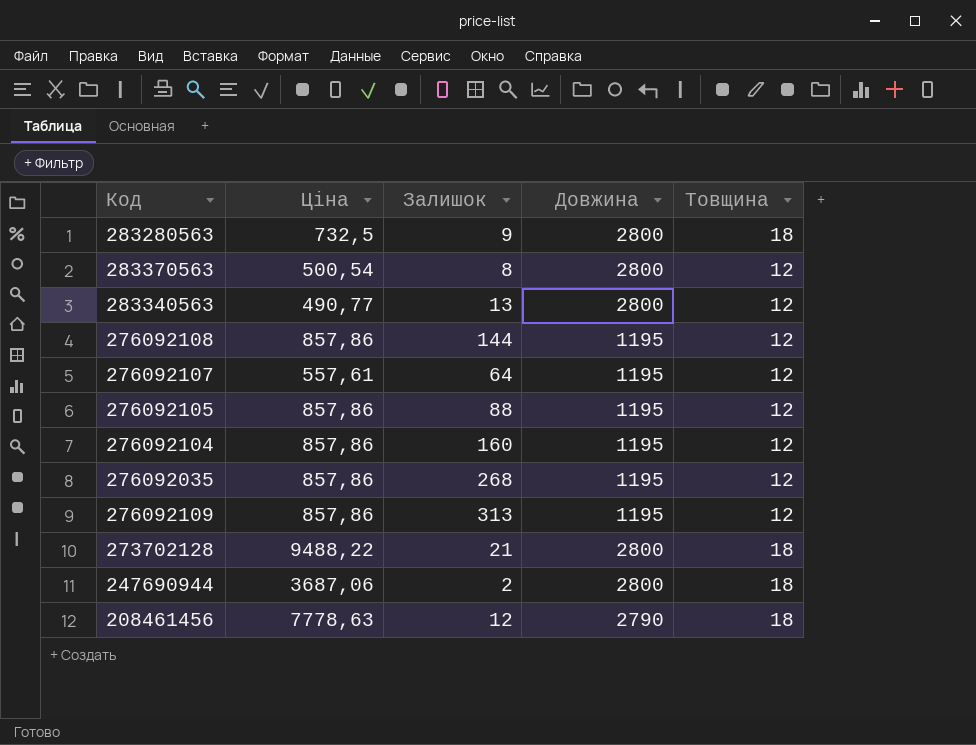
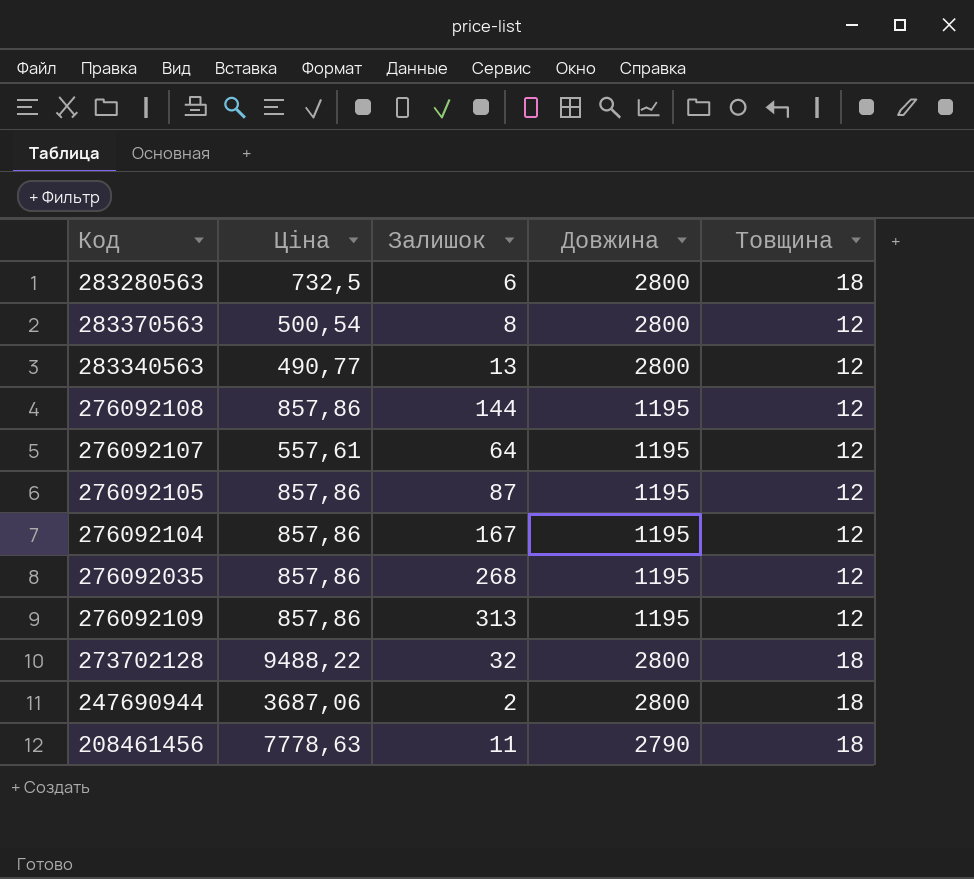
283280563 | Залишок: 9 -> 6
276092105 | Залишок: 88 -> 87
276092104 | Залишок: 160 -> 167
273702128 | Залишок: 21 -> 32
208461456 | Залишок: 12 -> 11

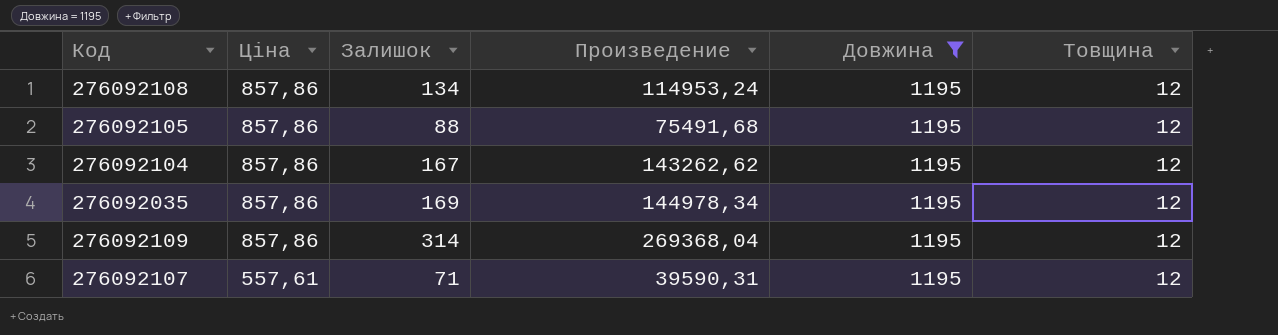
filter: none -> Довжина = 1195
row order: none -> Ціна descending
column Произведение | formula: none -> [Ціна] * [Залишок]
276092108 | Залишок: 144 -> 134
276092105 | Залишок: 87 -> 88
276092035 | Залишок: 268 -> 169
276092109 | Залишок: 313 -> 314
276092107 | Залишок: 64 -> 71

